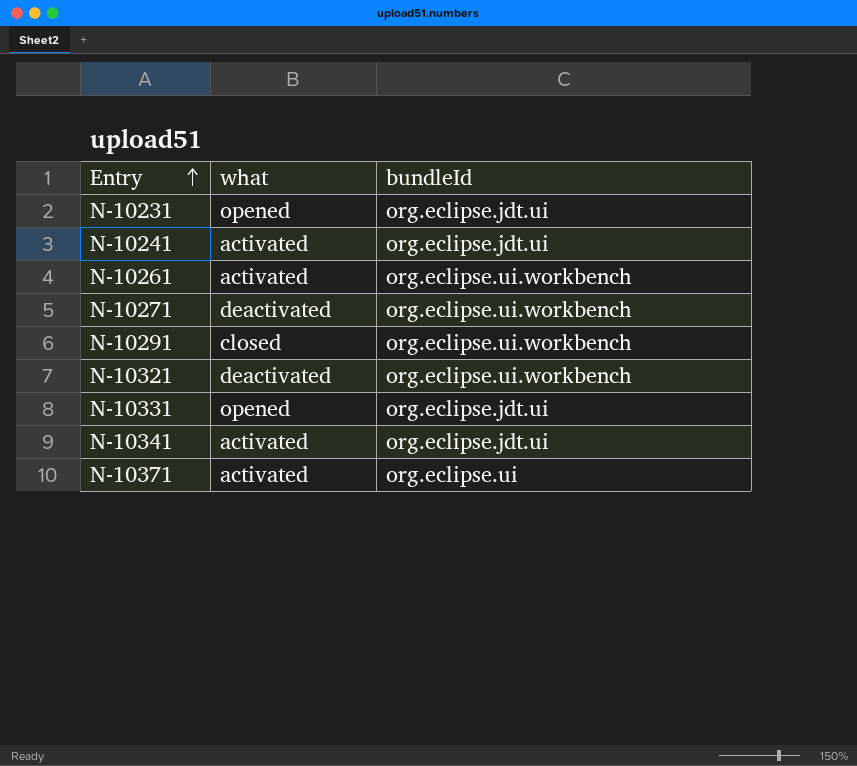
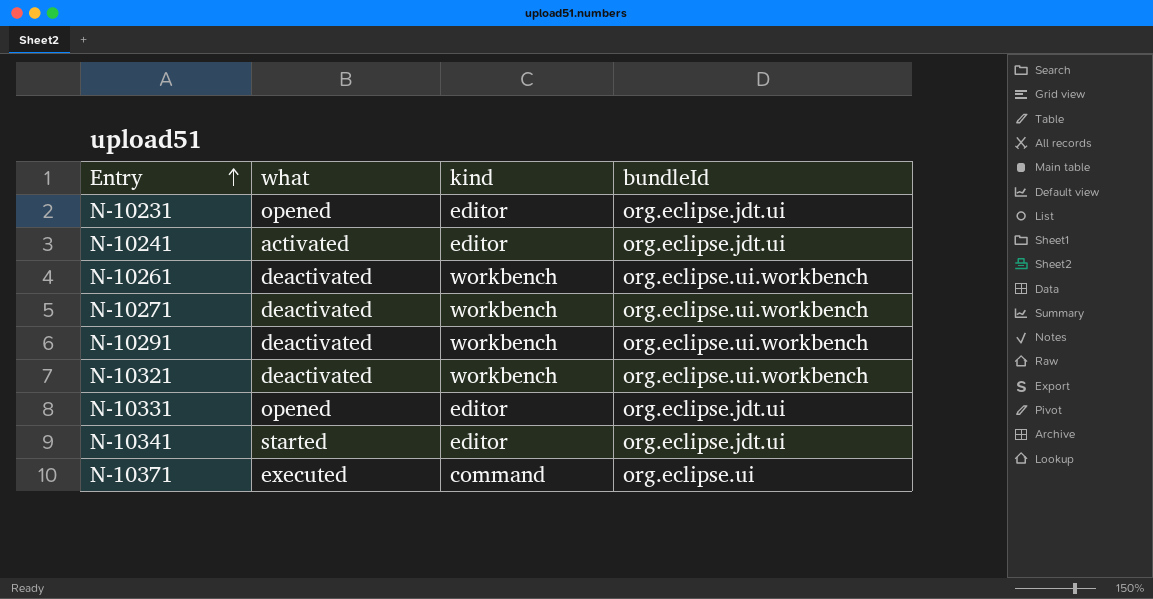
column kind | position: none -> 3
N-10261 | what: activated -> deactivated
N-10291 | what: closed -> deactivated
N-10341 | what: activated -> started
N-10371 | what: activated -> executed

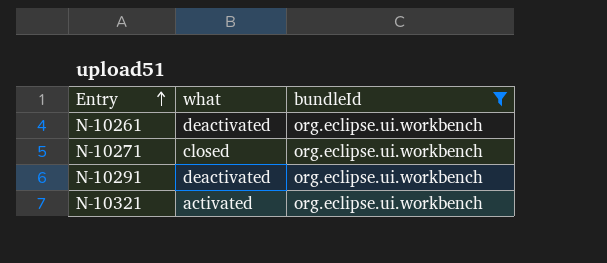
filter: none -> bundleId = org.eclipse.ui.workbench
column kind | position: 3 -> none
N-10271 | what: deactivated -> closed
N-10321 | what: deactivated -> activated

